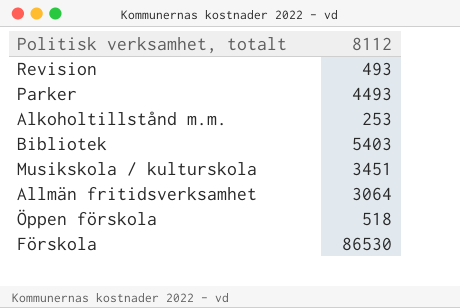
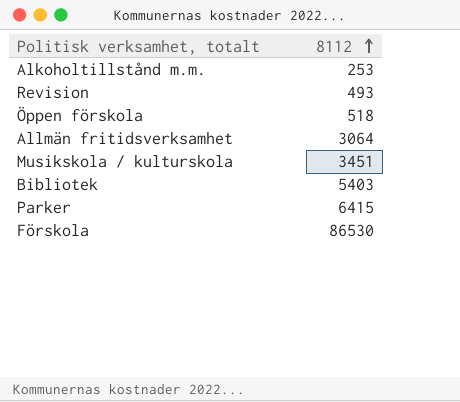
row order: none -> 8112 ascending
Parker | 8112: 4493 -> 6415

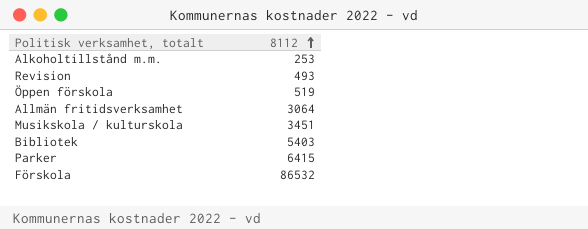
Öppen förskola | 8112: 518 -> 519
Förskola | 8112: 86530 -> 86532

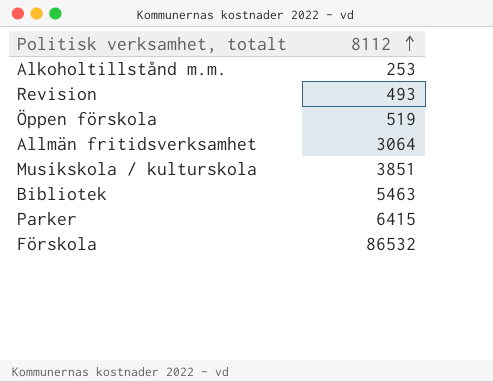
Musikskola / kulturskola | 8112: 3451 -> 3851
Bibliotek | 8112: 5403 -> 5463

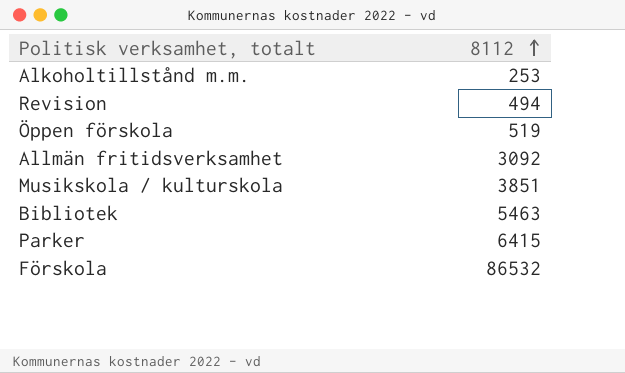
Revision | 8112: 493 -> 494
Allmän fritidsverksamhet | 8112: 3064 -> 3092

